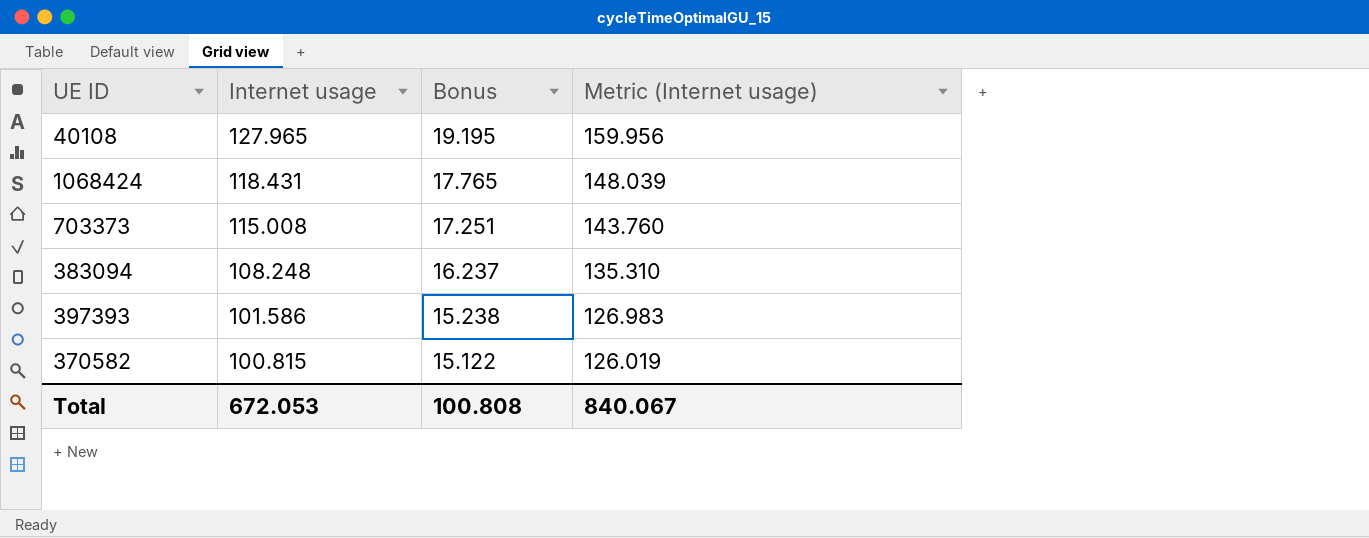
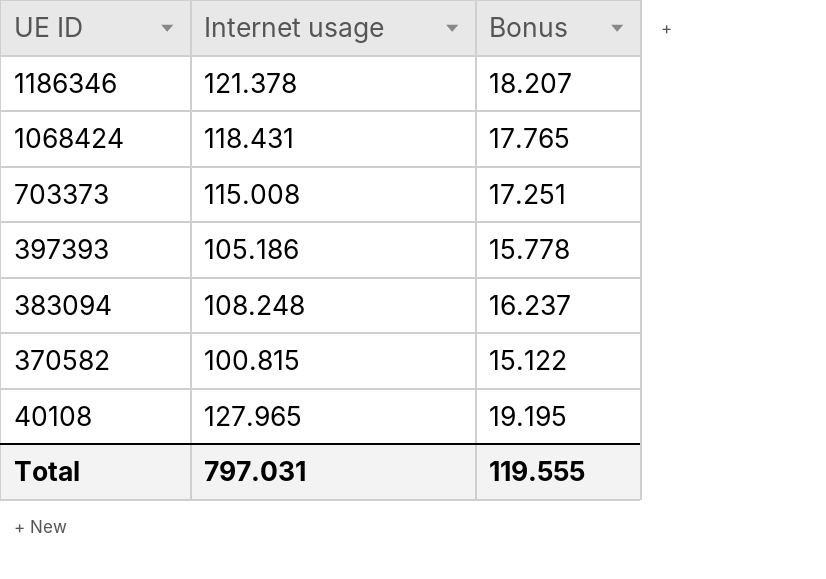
row order: Internet usage descending -> UE ID descending
column Metric (Internet usage) | formula: [Internet usage] * 1.25 -> none
row 1186346: none -> 121.378 | 18.207
397393 | Internet usage: 101.586 -> 105.186
397393 | Bonus: 15.238 -> 15.778
Total | Internet usage: 672.053 -> 797.031
Total | Bonus: 100.808 -> 119.555

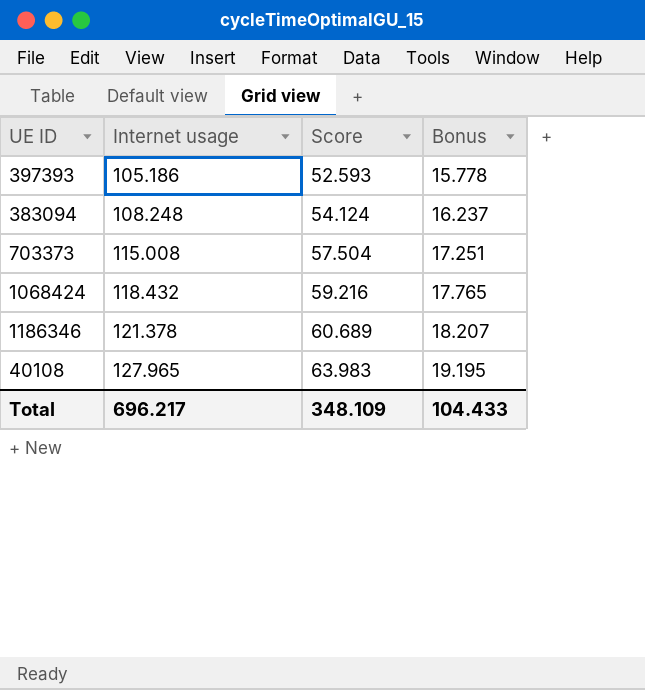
row order: UE ID descending -> Internet usage ascending
column Score | formula: none -> [Internet usage] * 0.5
row 370582: 100.815 | 15.122 -> none
1068424 | Internet usage: 118.431 -> 118.432
Total | Internet usage: 797.031 -> 696.217
Total | Bonus: 119.555 -> 104.433

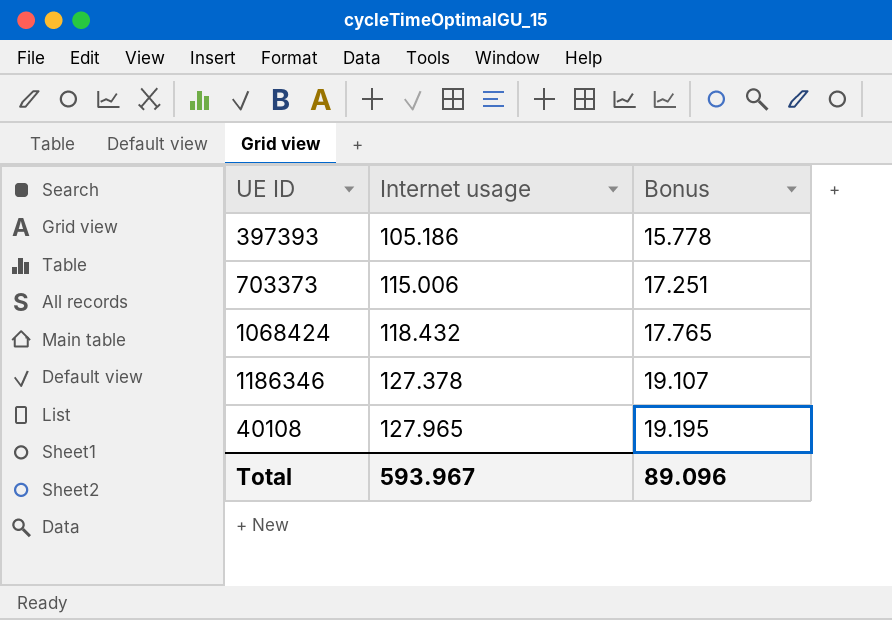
column Score | formula: [Internet usage] * 0.5 -> none
row 383094: 108.248 | 54.124 | 16.237 -> none
703373 | Internet usage: 115.008 -> 115.006
1186346 | Internet usage: 121.378 -> 127.378
1186346 | Bonus: 18.207 -> 19.107
Total | Internet usage: 696.217 -> 593.967
Total | Bonus: 104.433 -> 89.096

